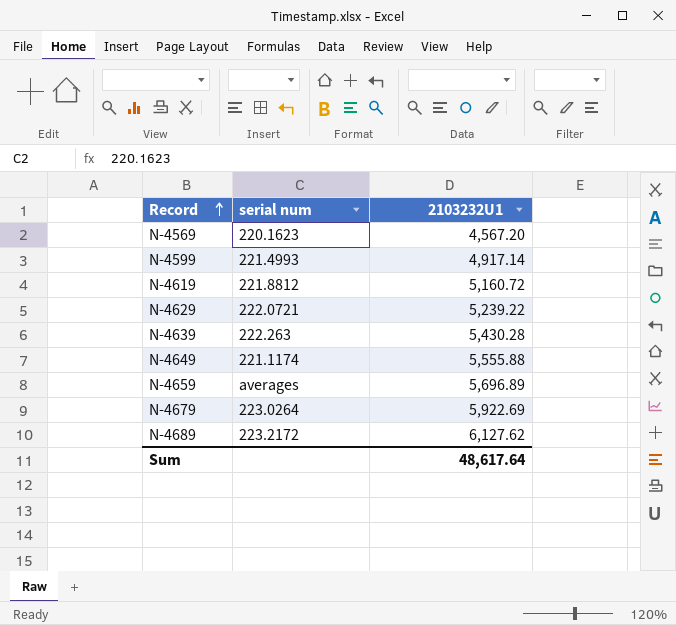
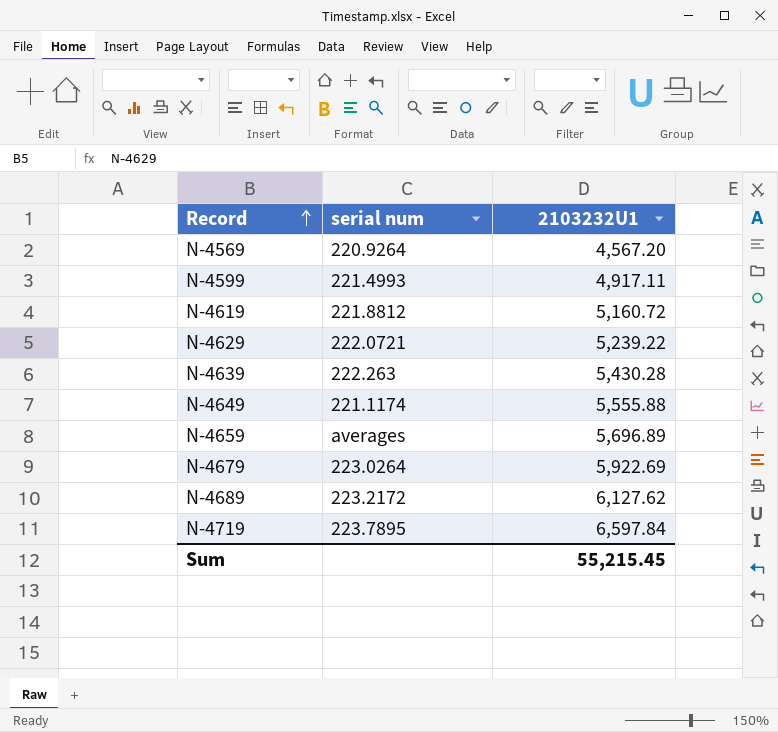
N-4569 | serial num: 220.1623 -> 220.9264
N-4599 | 2103232U1: 4,917.14 -> 4,917.11
row N-4719: none -> 223.7895 | 6,597.84
Sum | 2103232U1: 48,617.64 -> 55,215.45

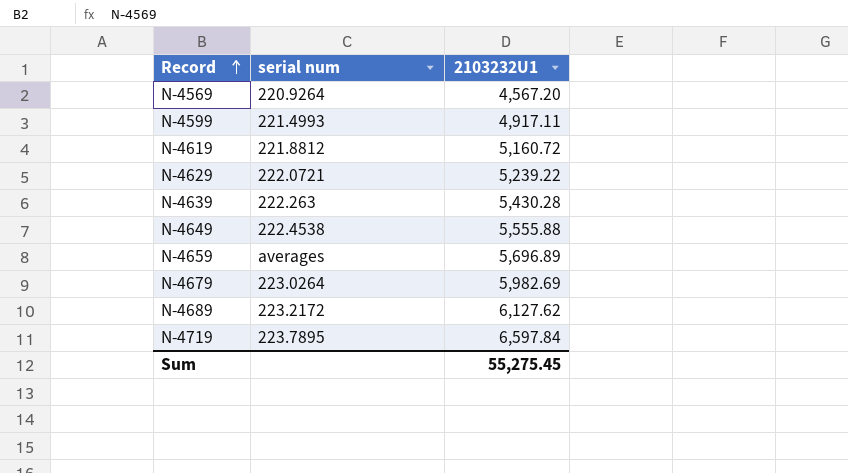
N-4649 | serial num: 221.1174 -> 222.4538
N-4679 | 2103232U1: 5,922.69 -> 5,982.69
Sum | 2103232U1: 55,215.45 -> 55,275.45

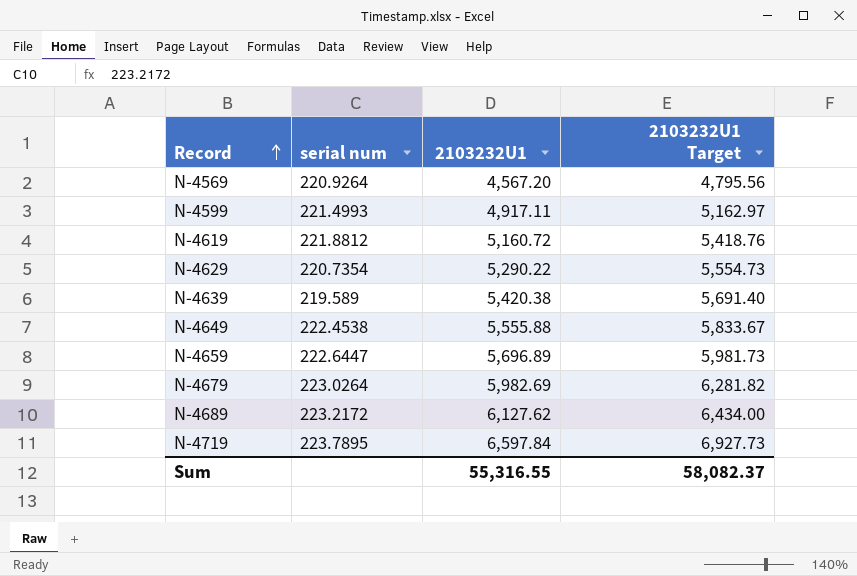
column 2103232U1 Target | formula: none -> [2103232U1] * 1.05
N-4629 | serial num: 222.0721 -> 220.7354
N-4629 | 2103232U1: 5,239.22 -> 5,290.22
N-4639 | serial num: 222.263 -> 219.589
N-4639 | 2103232U1: 5,430.28 -> 5,420.38
N-4659 | serial num: averages -> 222.6447
Sum | 2103232U1: 55,275.45 -> 55,316.55

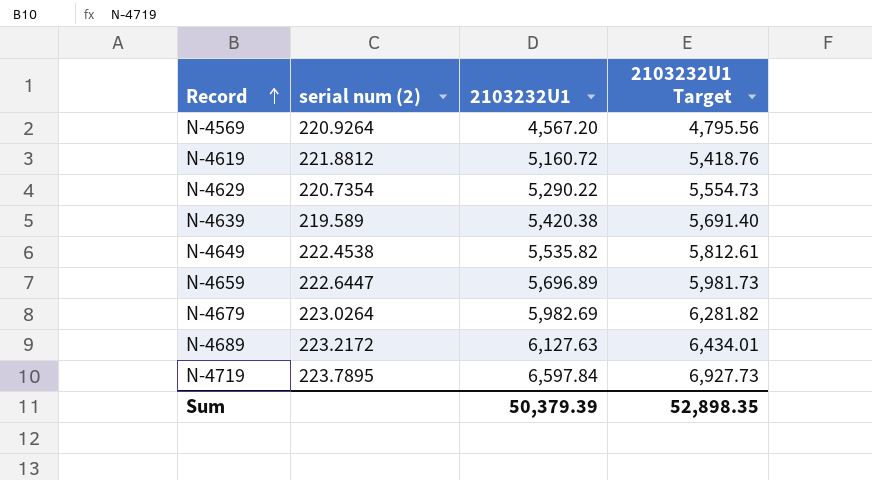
column name: serial num -> serial num (2)
row N-4599: 221.4993 | 4,917.11 | 5,162.97 -> none
N-4649 | 2103232U1: 5,555.88 -> 5,535.82
N-4649 | 2103232U1 Target: 5,833.67 -> 5,812.61
N-4689 | 2103232U1: 6,127.62 -> 6,127.63
N-4689 | 2103232U1 Target: 6,434.00 -> 6,434.01
Sum | 2103232U1: 55,316.55 -> 50,379.39
Sum | 2103232U1 Target: 58,082.37 -> 52,898.35

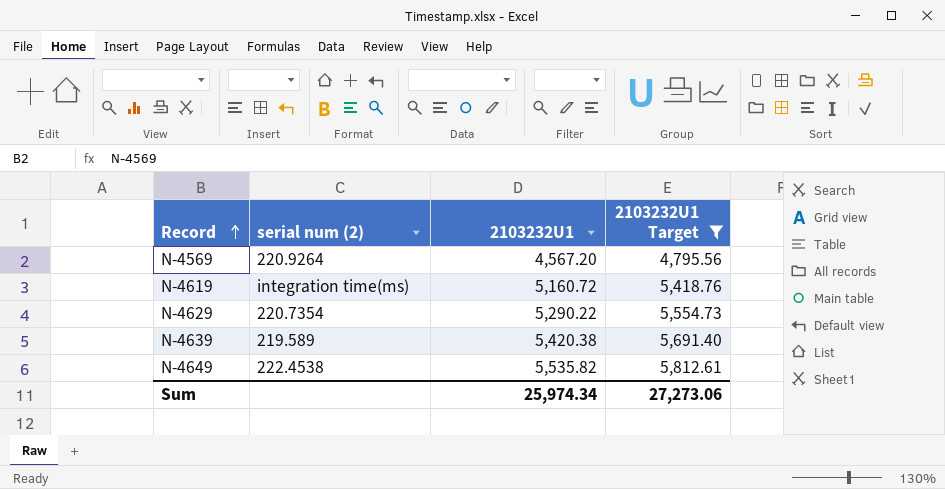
filter: none -> 2103232U1 Target <= 5,812.61
N-4619 | serial num (2): 221.8812 -> integration time(ms)
Sum | 2103232U1: 50,379.39 -> 25,974.34
Sum | 2103232U1 Target: 52,898.35 -> 27,273.06

